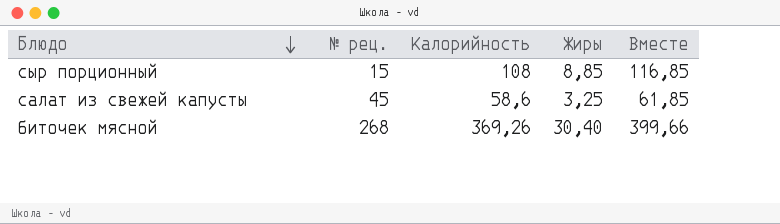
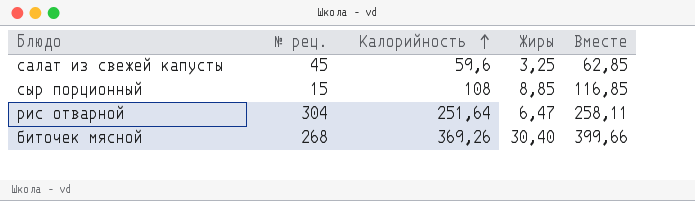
row order: Блюдо descending -> Калорийность ascending
салат из свежей капусты | Калорийность: 58,6 -> 59,6
салат из свежей капусты | Вместе: 61,85 -> 62,85
row рис отварной: none -> 304 | 251,64 | 6,47 | 258,11

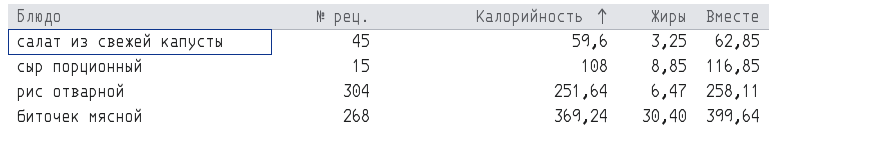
биточек мясной | Калорийность: 369,26 -> 369,24
биточек мясной | Вместе: 399,66 -> 399,64

